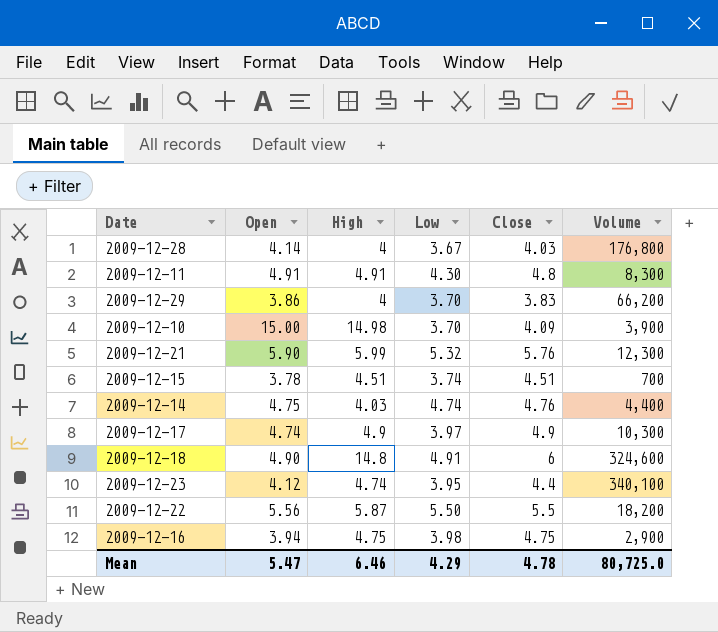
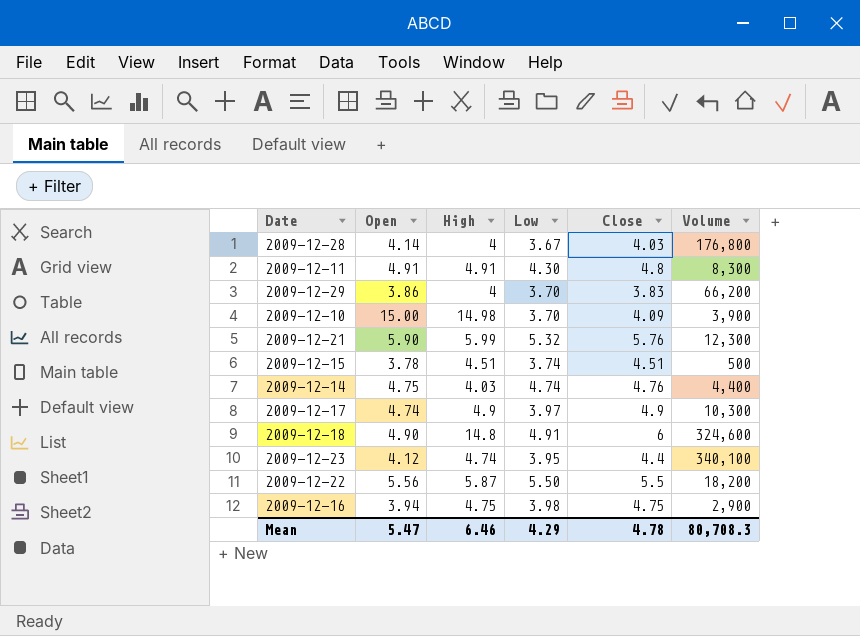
2009-12-15 | Volume: 700 -> 500
Mean | Volume: 80,725.0 -> 80,708.3

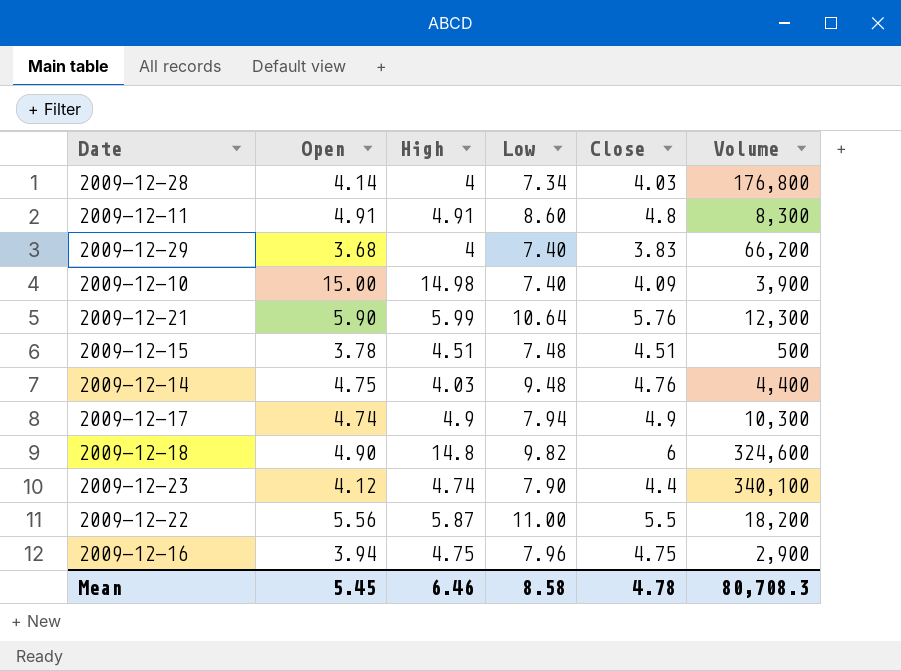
2009-12-28 | Low: 3.67 -> 7.34
2009-12-11 | Low: 4.30 -> 8.60
2009-12-29 | Open: 3.86 -> 3.68
2009-12-29 | Low: 3.70 -> 7.40
2009-12-10 | Low: 3.70 -> 7.40
2009-12-21 | Low: 5.32 -> 10.64
2009-12-15 | Low: 3.74 -> 7.48
2009-12-14 | Low: 4.74 -> 9.48
2009-12-17 | Low: 3.97 -> 7.94
2009-12-18 | Low: 4.91 -> 9.82
2009-12-23 | Low: 3.95 -> 7.90
2009-12-22 | Low: 5.50 -> 11.00
2009-12-16 | Low: 3.98 -> 7.96
Mean | Open: 5.47 -> 5.45
Mean | Low: 4.29 -> 8.58

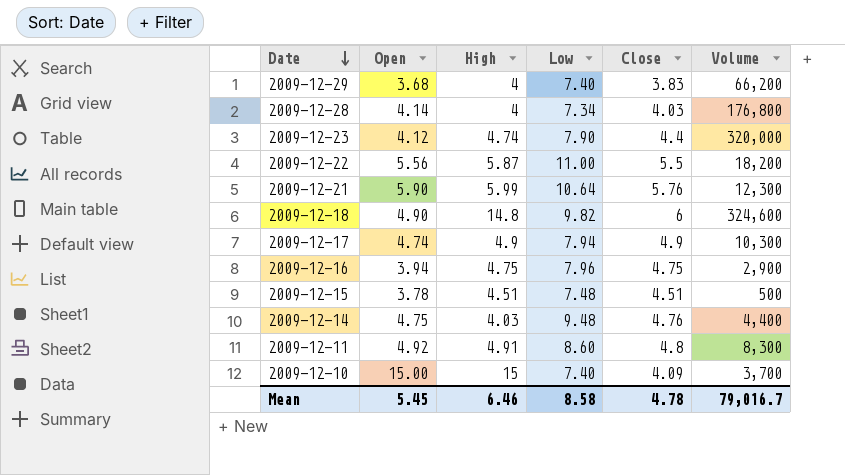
row order: none -> Date descending
2009-12-23 | Volume: 340,100 -> 320,000
2009-12-11 | Open: 4.91 -> 4.92
2009-12-10 | High: 14.98 -> 15
2009-12-10 | Volume: 3,900 -> 3,700
Mean | Volume: 80,708.3 -> 79,016.7

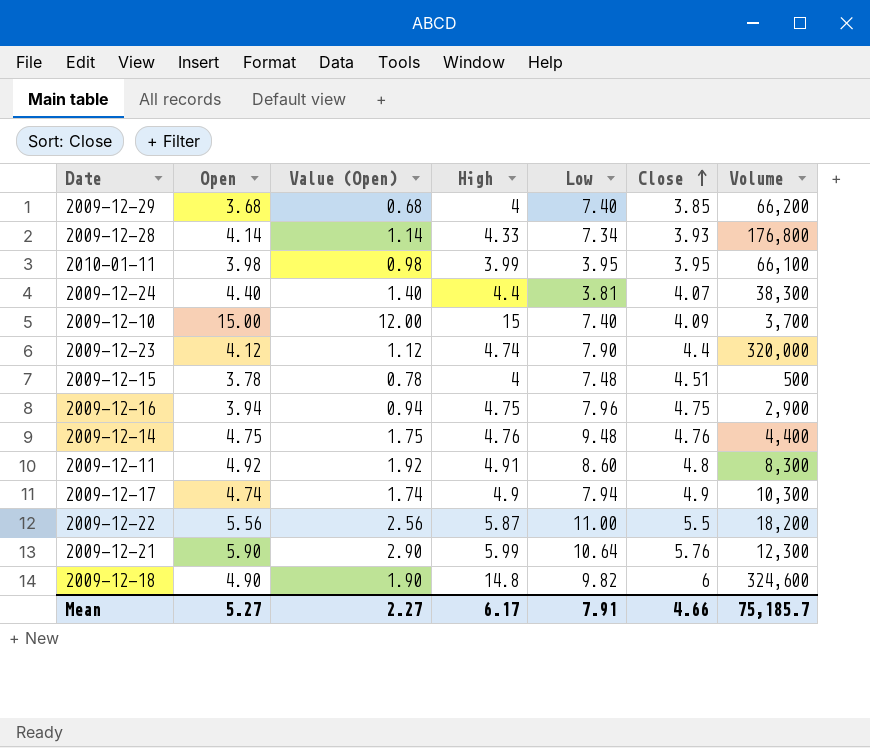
row order: Date descending -> Close ascending
column Value (Open) | formula: none -> [Open] - 3
2009-12-29 | Close: 3.83 -> 3.85
2009-12-28 | High: 4 -> 4.33
2009-12-28 | Close: 4.03 -> 3.93
row 2010-01-11: none -> 3.98 | 0.98 | 3.99 | 3.95 | 3.95 | 66,100
row 2009-12-24: none -> 4.40 | 1.40 | 4.4 | 3.81 | 4.07 | 38,300
2009-12-15 | High: 4.51 -> 4
2009-12-14 | High: 4.03 -> 4.76
Mean | Open: 5.45 -> 5.27
Mean | High: 6.46 -> 6.17
Mean | Low: 8.58 -> 7.91
Mean | Close: 4.78 -> 4.66
Mean | Volume: 79,016.7 -> 75,185.7

